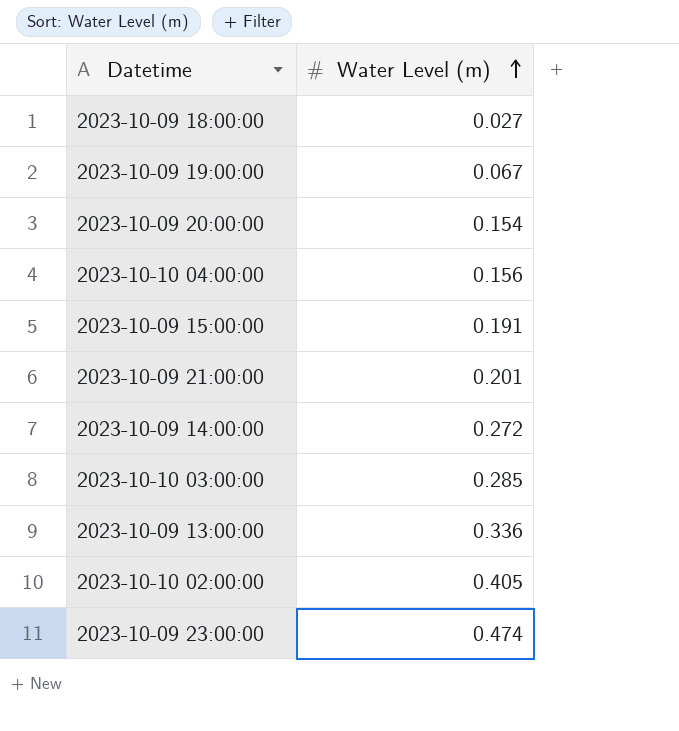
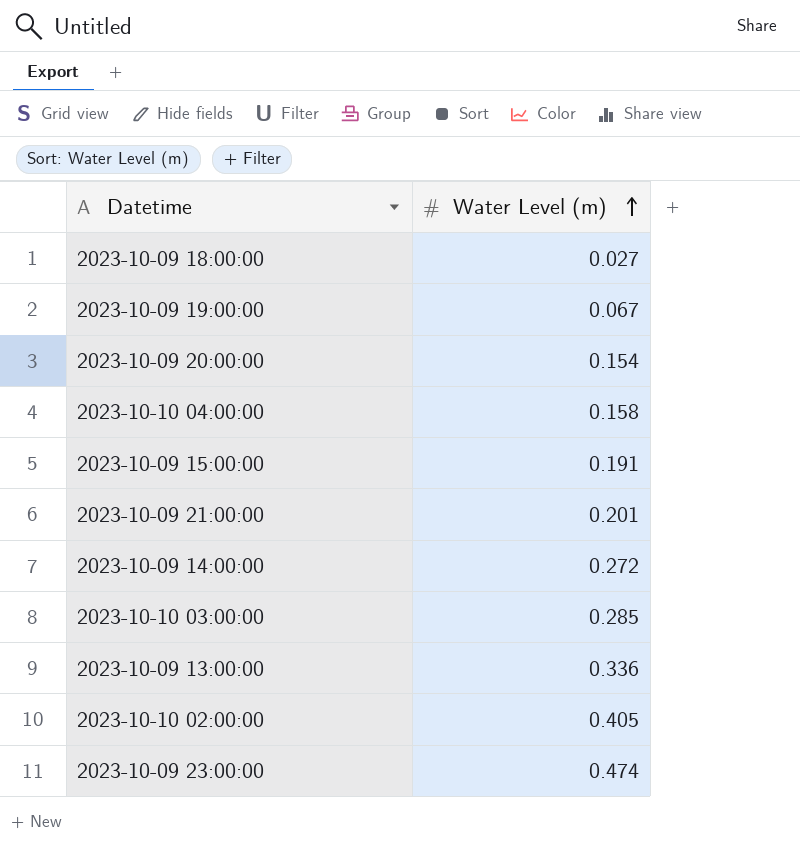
2023-10-10 04:00:00 | Water Level (m): 0.156 -> 0.158

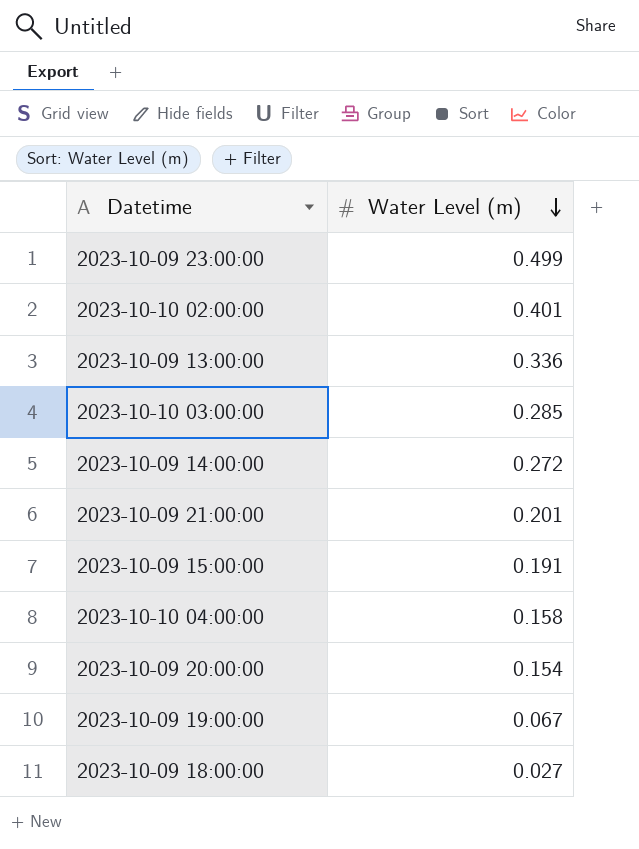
row order: Water Level (m) ascending -> Water Level (m) descending
2023-10-09 23:00:00 | Water Level (m): 0.474 -> 0.499
2023-10-10 02:00:00 | Water Level (m): 0.405 -> 0.401

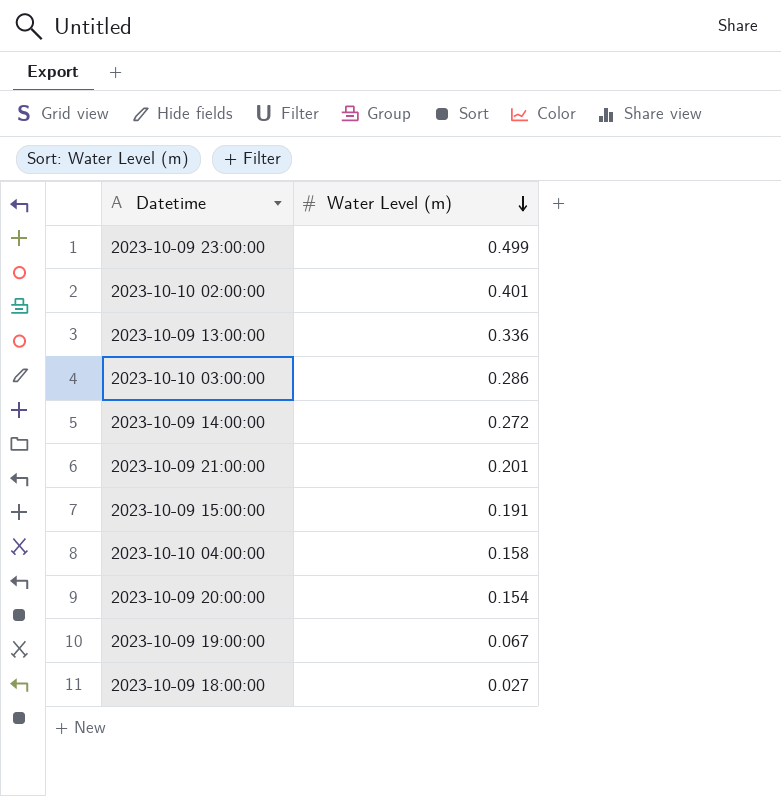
2023-10-10 03:00:00 | Water Level (m): 0.285 -> 0.286

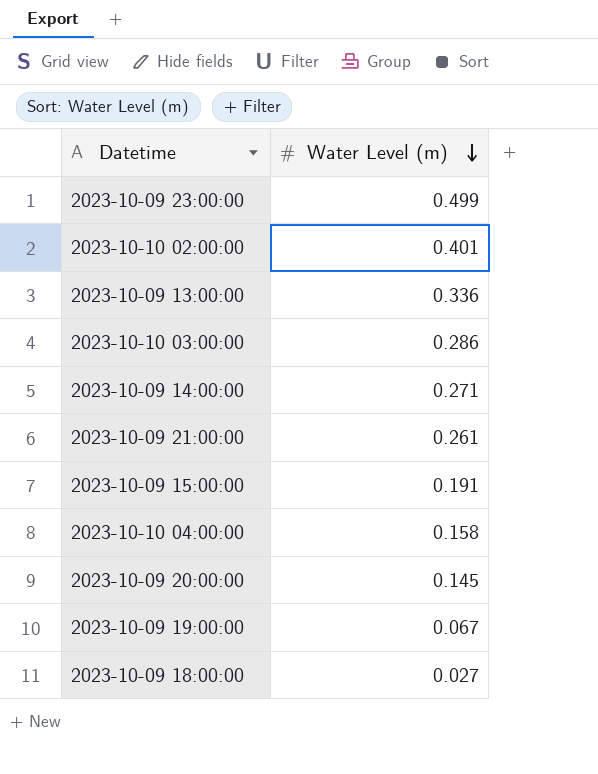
2023-10-09 14:00:00 | Water Level (m): 0.272 -> 0.271
2023-10-09 21:00:00 | Water Level (m): 0.201 -> 0.261
2023-10-09 20:00:00 | Water Level (m): 0.154 -> 0.145

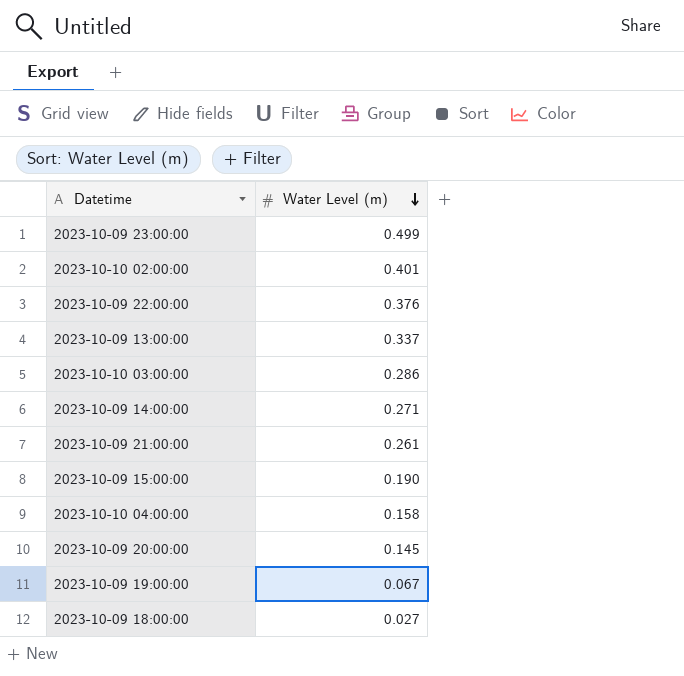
row 2023-10-09 22:00:00: none -> 0.376
2023-10-09 13:00:00 | Water Level (m): 0.336 -> 0.337
2023-10-09 15:00:00 | Water Level (m): 0.191 -> 0.190

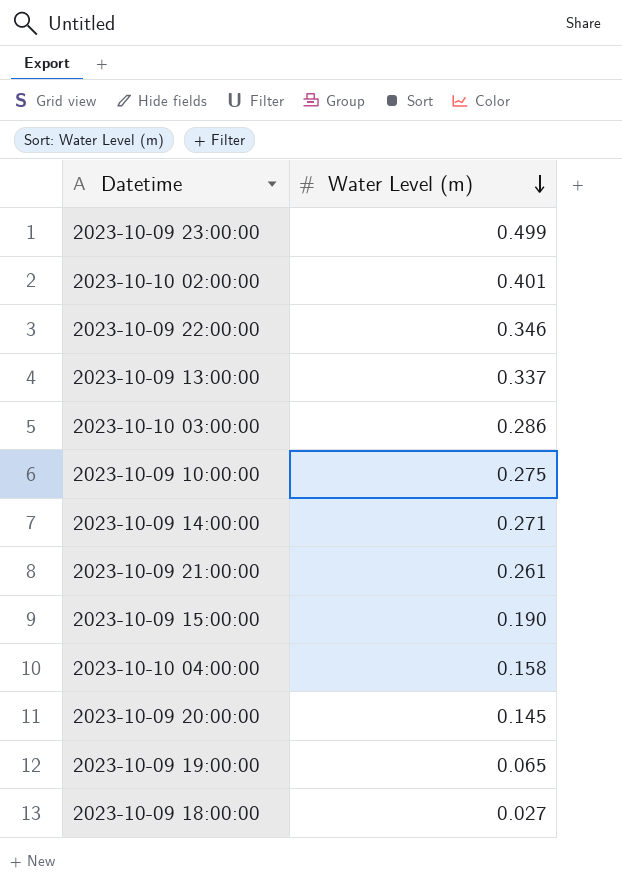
2023-10-09 22:00:00 | Water Level (m): 0.376 -> 0.346
row 2023-10-09 10:00:00: none -> 0.275
2023-10-09 19:00:00 | Water Level (m): 0.067 -> 0.065

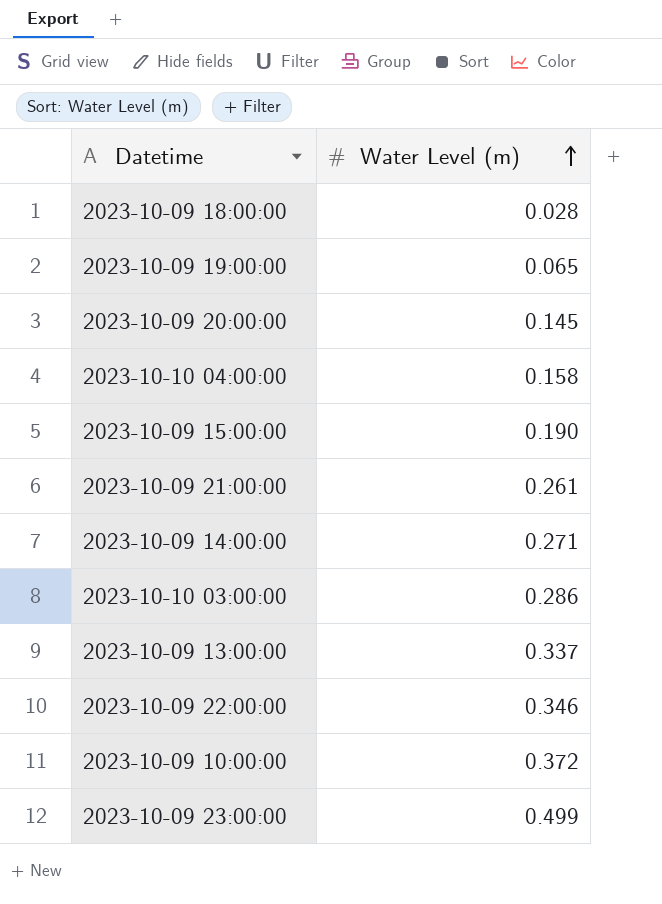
row order: Water Level (m) descending -> Water Level (m) ascending
row 2023-10-10 02:00:00: 0.401 -> none
2023-10-09 18:00:00 | Water Level (m): 0.027 -> 0.028
2023-10-09 10:00:00 | Water Level (m): 0.275 -> 0.372

